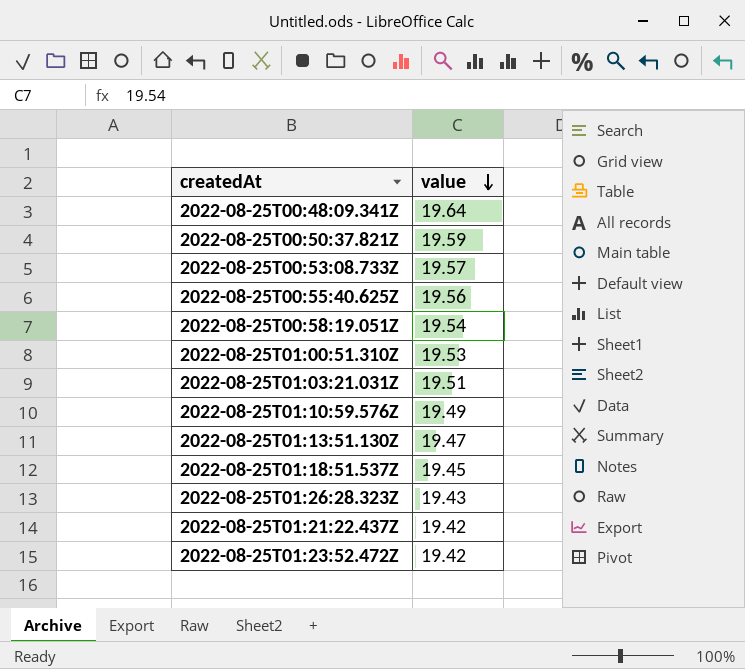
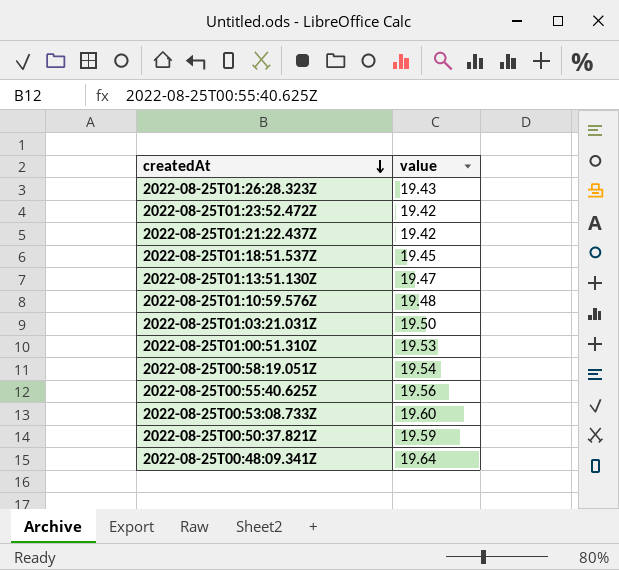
row order: value descending -> createdAt descending
2022-08-25T01:10:59.576Z | value: 19.49 -> 19.48
2022-08-25T01:03:21.031Z | value: 19.51 -> 19.50
2022-08-25T00:53:08.733Z | value: 19.57 -> 19.60

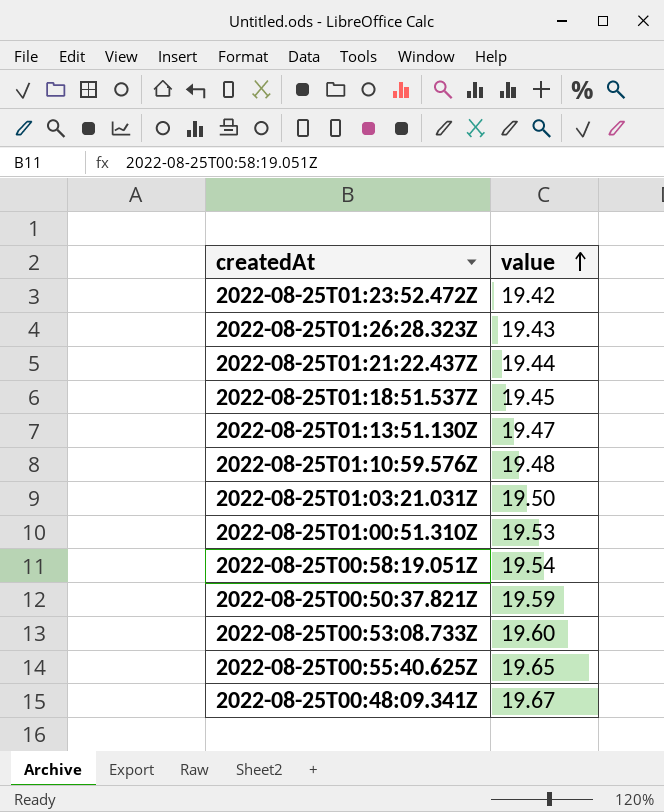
row order: createdAt descending -> value ascending
2022-08-25T01:21:22.437Z | value: 19.42 -> 19.44
2022-08-25T00:55:40.625Z | value: 19.56 -> 19.65
2022-08-25T00:48:09.341Z | value: 19.64 -> 19.67

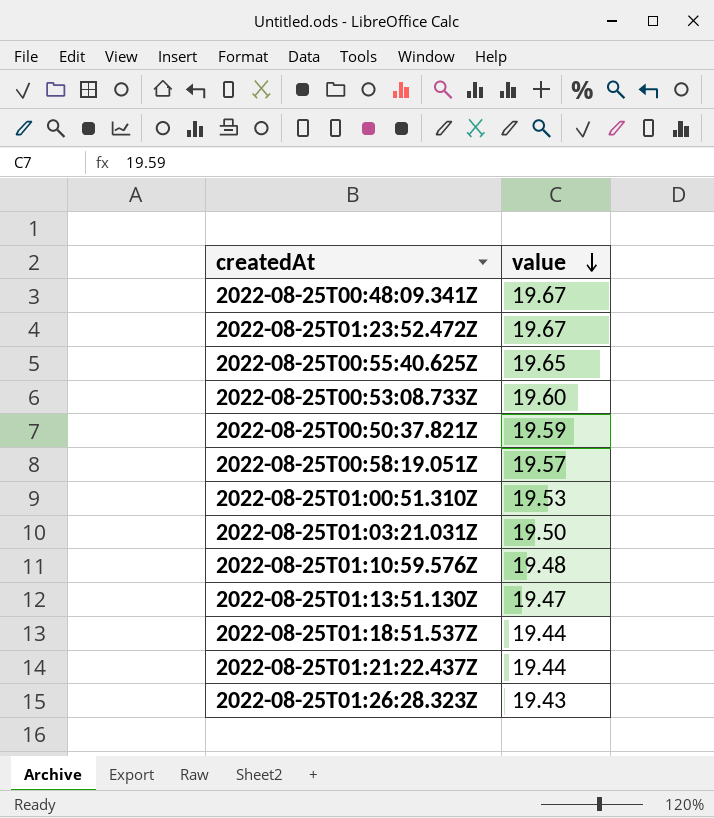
row order: value ascending -> value descending
2022-08-25T01:23:52.472Z | value: 19.42 -> 19.67
2022-08-25T00:58:19.051Z | value: 19.54 -> 19.57
2022-08-25T01:18:51.537Z | value: 19.45 -> 19.44

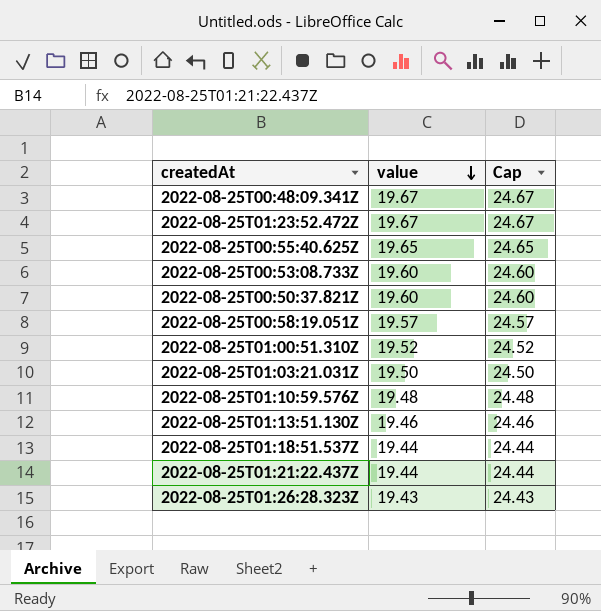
column Cap | formula: none -> [value] + 5
2022-08-25T00:50:37.821Z | value: 19.59 -> 19.60
2022-08-25T01:00:51.310Z | value: 19.53 -> 19.52
2022-08-25T01:13:51.130Z | value: 19.47 -> 19.46

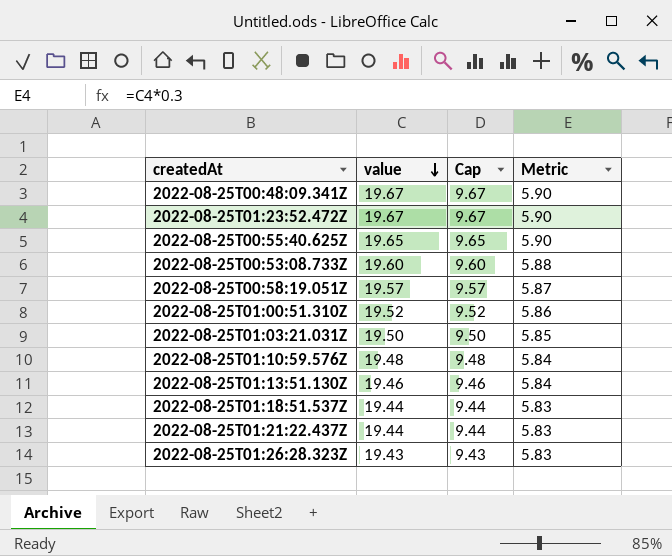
column Cap | formula: [value] + 5 -> [value] - 10
column Metric | formula: none -> [value] * 0.3
row 2022-08-25T00:50:37.821Z: 19.60 | 24.60 -> none

